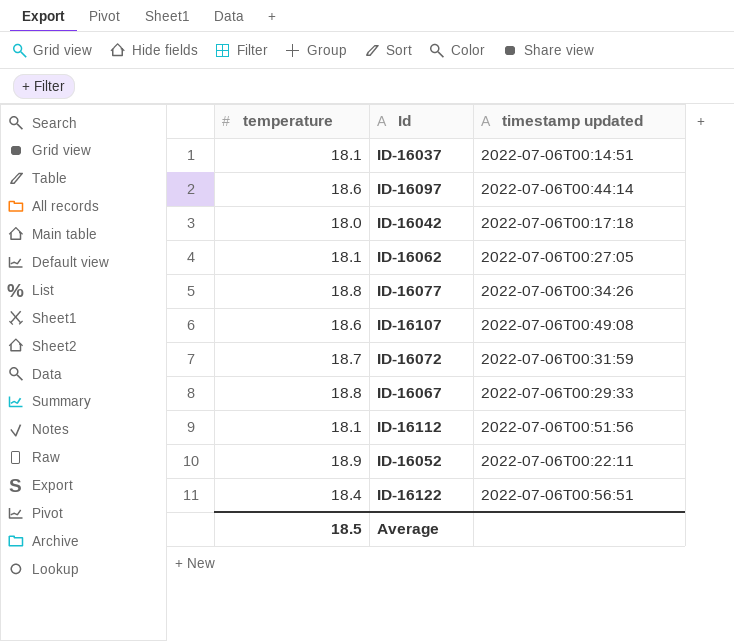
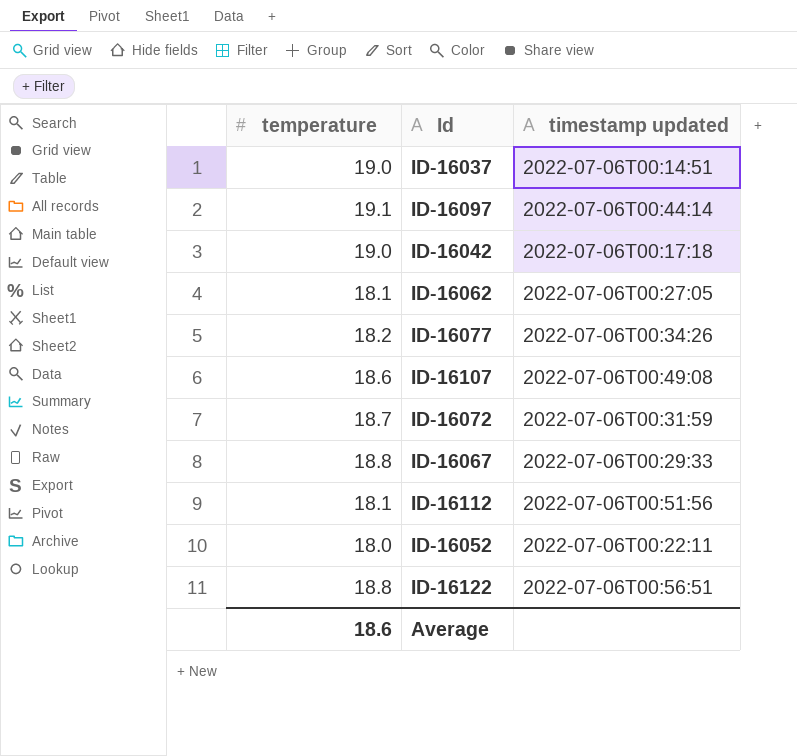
ID-16037 | temperature: 18.1 -> 19.0
ID-16097 | temperature: 18.6 -> 19.1
ID-16042 | temperature: 18.0 -> 19.0
ID-16077 | temperature: 18.8 -> 18.2
ID-16052 | temperature: 18.9 -> 18.0
ID-16122 | temperature: 18.4 -> 18.8
Average | temperature: 18.5 -> 18.6

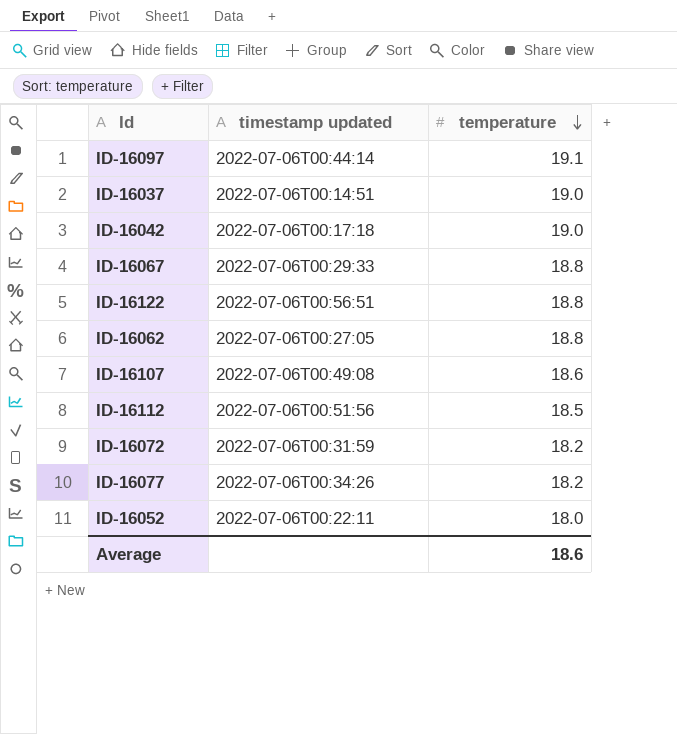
row order: none -> temperature descending
column temperature | position: 1 -> 3
ID-16062 | temperature: 18.1 -> 18.8
ID-16112 | temperature: 18.1 -> 18.5
ID-16072 | temperature: 18.7 -> 18.2

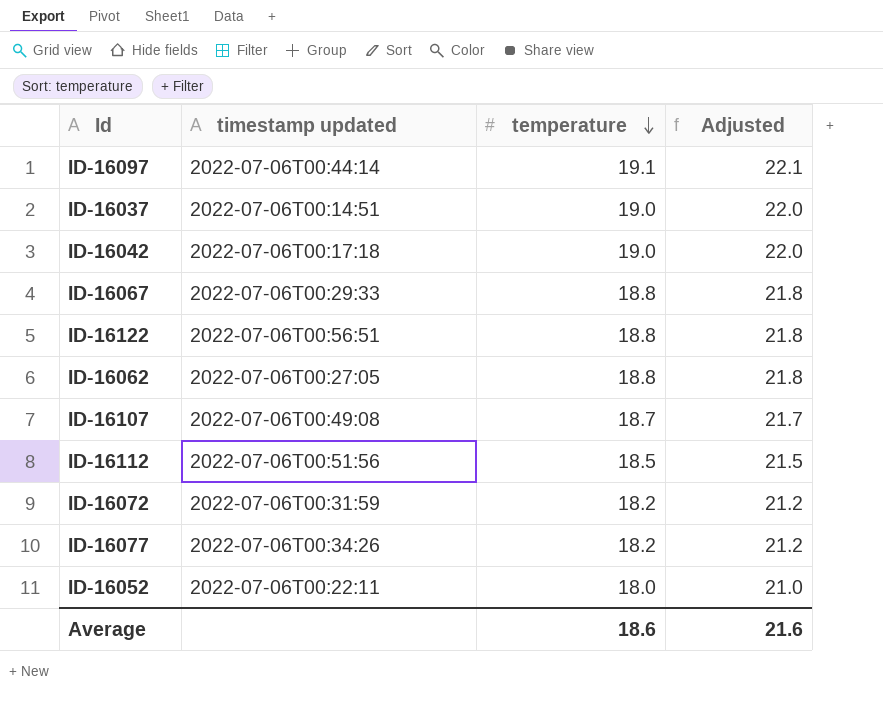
column Adjusted | formula: none -> [temperature] + 3
ID-16107 | temperature: 18.6 -> 18.7

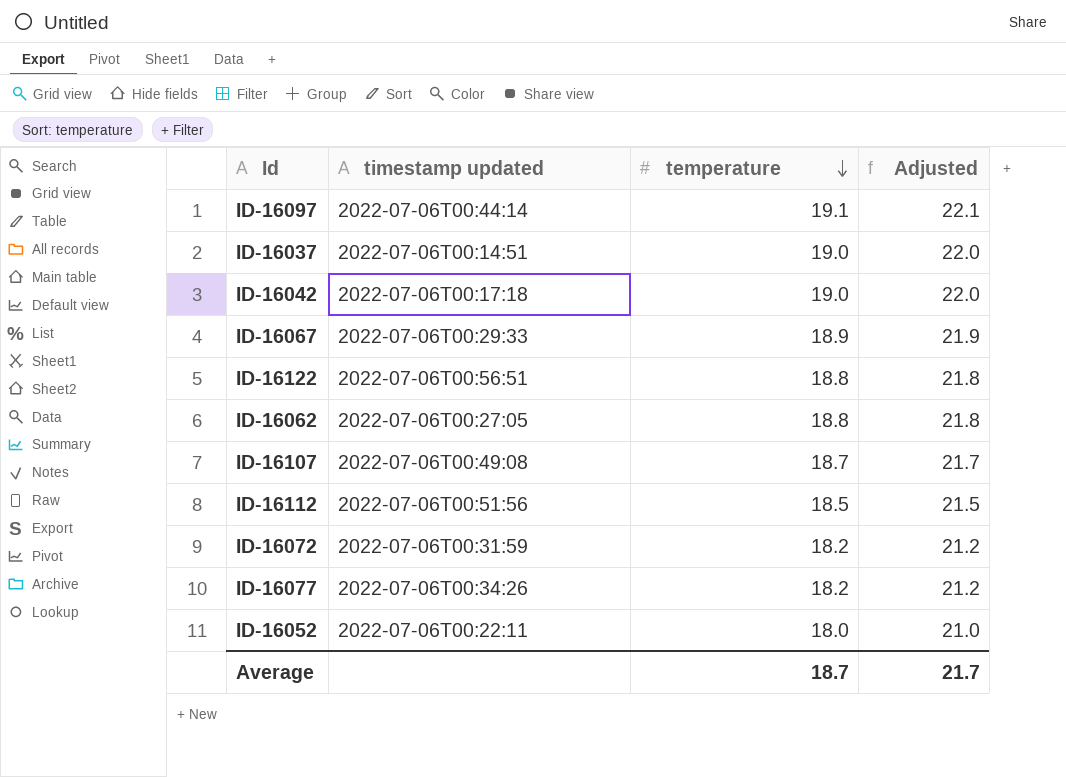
ID-16067 | temperature: 18.8 -> 18.9
ID-16067 | Adjusted: 21.8 -> 21.9
Average | temperature: 18.6 -> 18.7
Average | Adjusted: 21.6 -> 21.7

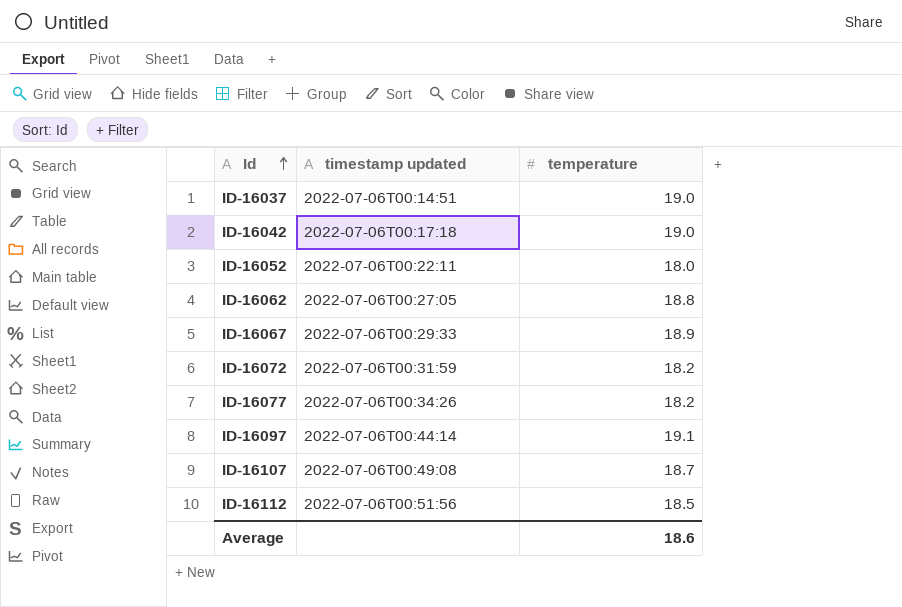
row order: temperature descending -> Id ascending
column Adjusted | formula: [temperature] + 3 -> none
row ID-16122: 2022-07-06T00:56:51 | 18.8 | 21.8 -> none
Average | temperature: 18.7 -> 18.6

